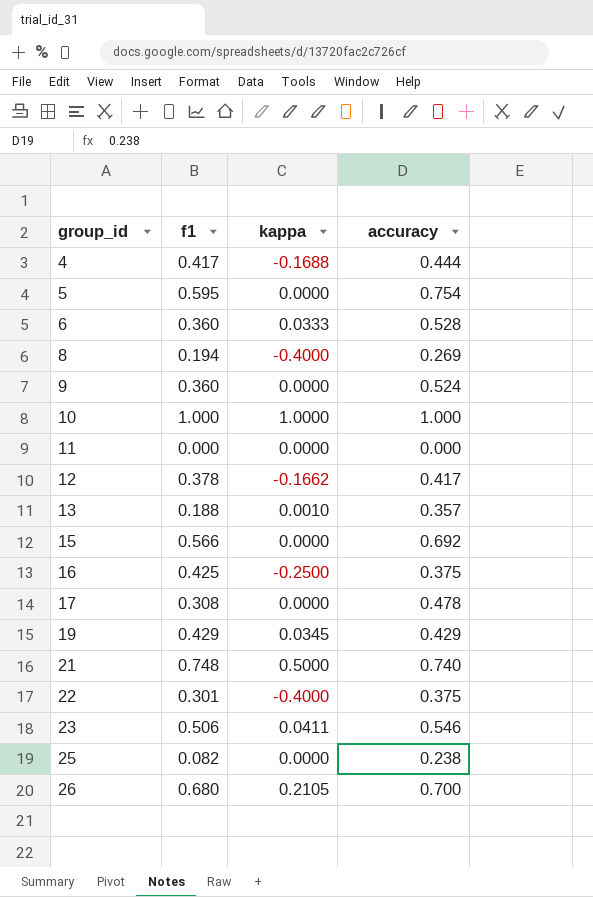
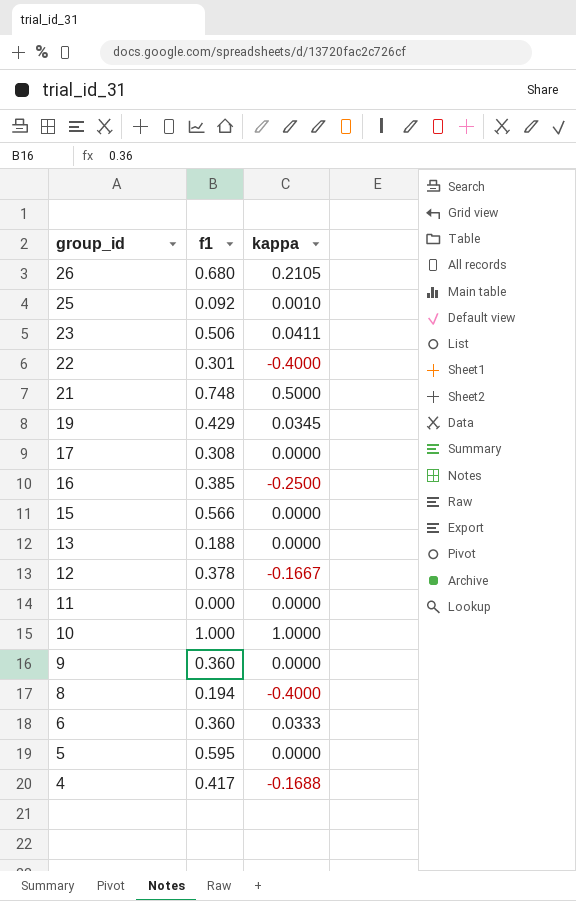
row order: group_id ascending -> group_id descending
column accuracy | position: 4 -> none
25 | f1: 0.082 -> 0.092
25 | kappa: 0.0000 -> 0.0010
16 | f1: 0.425 -> 0.385
13 | kappa: 0.0010 -> 0.0000
12 | kappa: -0.1662 -> -0.1667

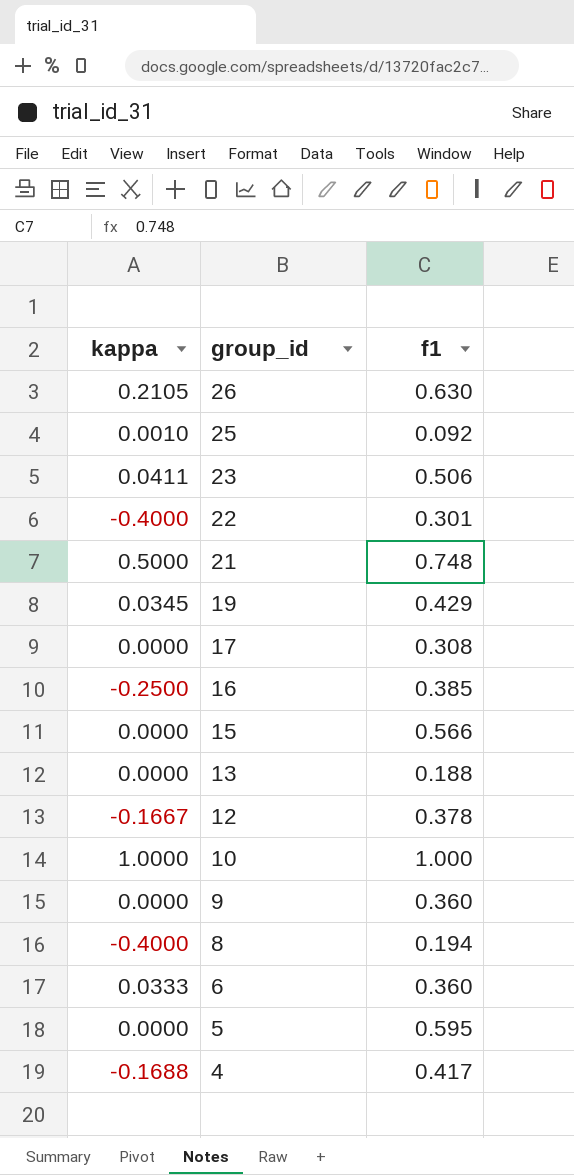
column kappa | position: 3 -> 1
row 11: 0.000 | 0.0000 -> none
26 | f1: 0.680 -> 0.630

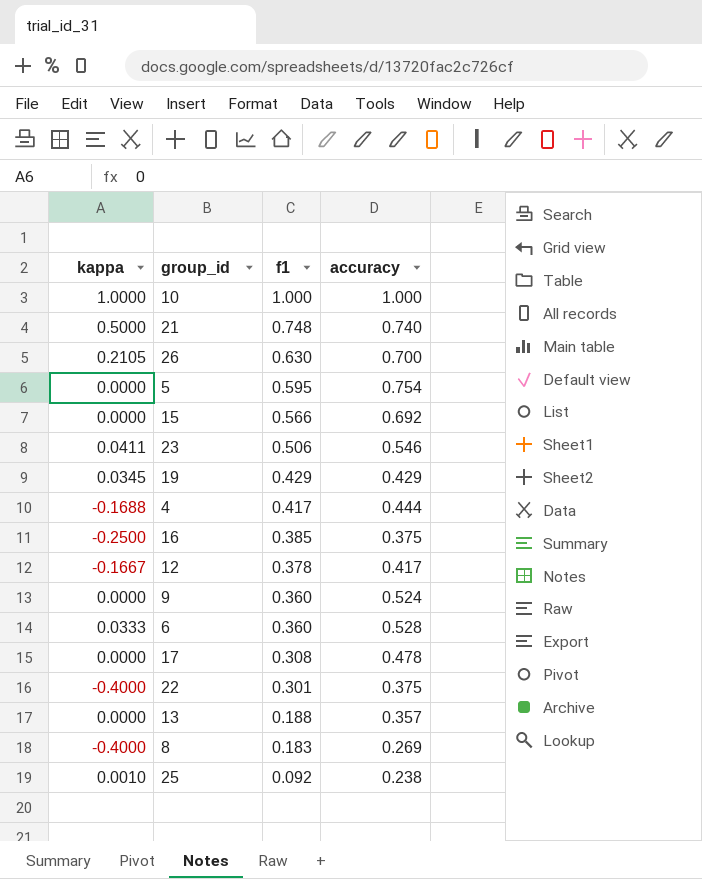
row order: group_id descending -> f1 descending
column accuracy | position: none -> 4
8 | f1: 0.194 -> 0.183

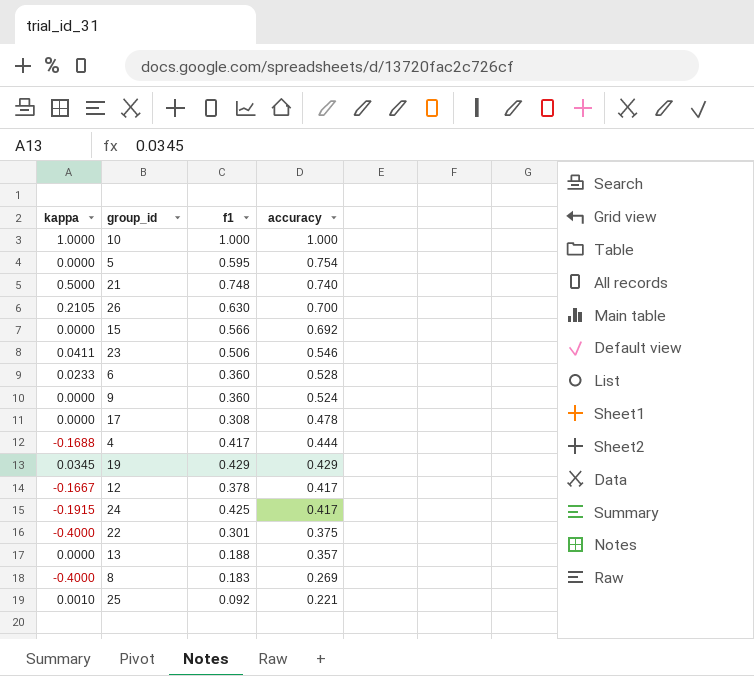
row order: f1 descending -> accuracy descending
row 16: -0.2500 | 0.385 | 0.375 -> none
6 | kappa: 0.0333 -> 0.0233
row 24: none -> -0.1915 | 0.425 | 0.417
25 | accuracy: 0.238 -> 0.221

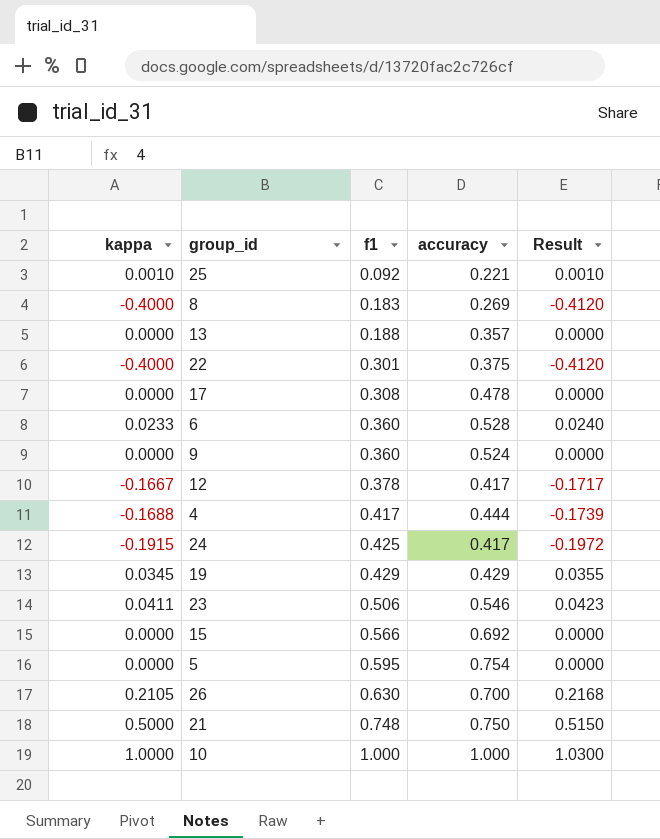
row order: accuracy descending -> f1 ascending
column Result | formula: none -> [kappa] * 1.03
21 | accuracy: 0.740 -> 0.750

